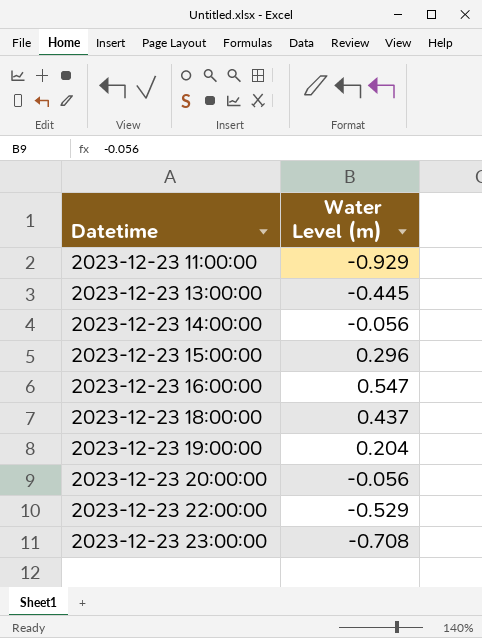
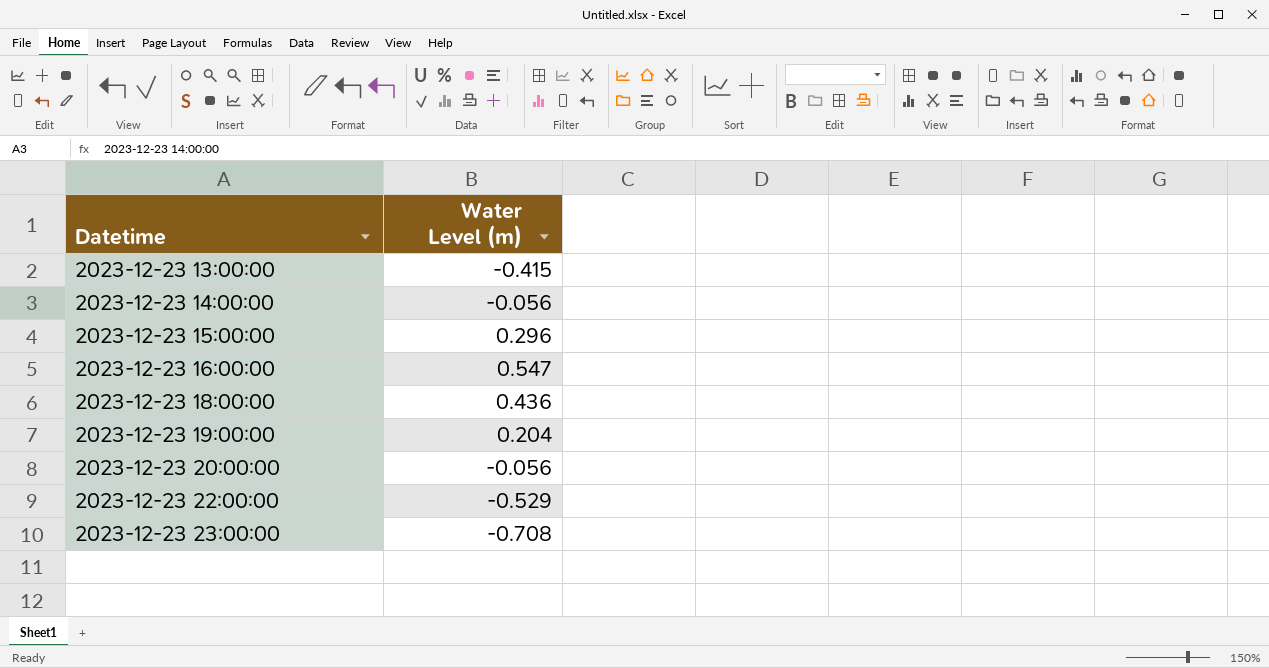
row 2023-12-23 11:00:00: -0.929 -> none
2023-12-23 13:00:00 | Water Level (m): -0.445 -> -0.415
2023-12-23 18:00:00 | Water Level (m): 0.437 -> 0.436

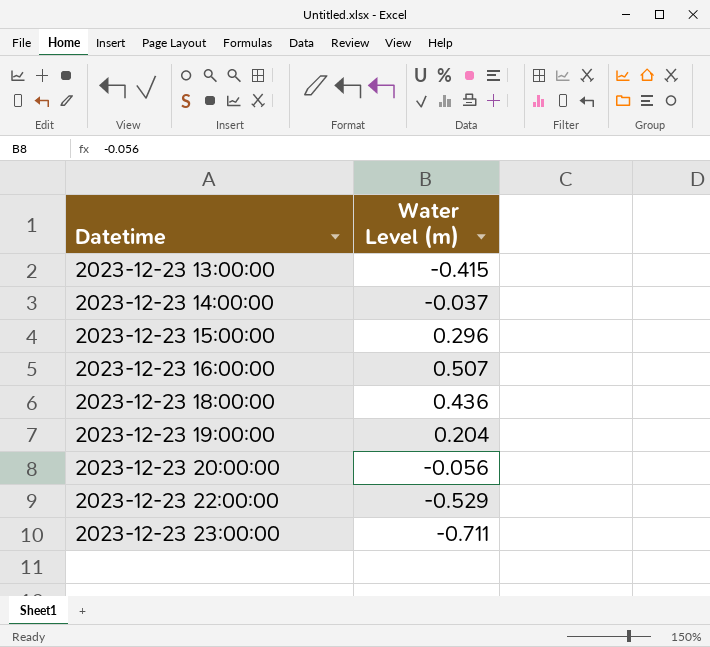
2023-12-23 14:00:00 | Water Level (m): -0.056 -> -0.037
2023-12-23 16:00:00 | Water Level (m): 0.547 -> 0.507
2023-12-23 23:00:00 | Water Level (m): -0.708 -> -0.711

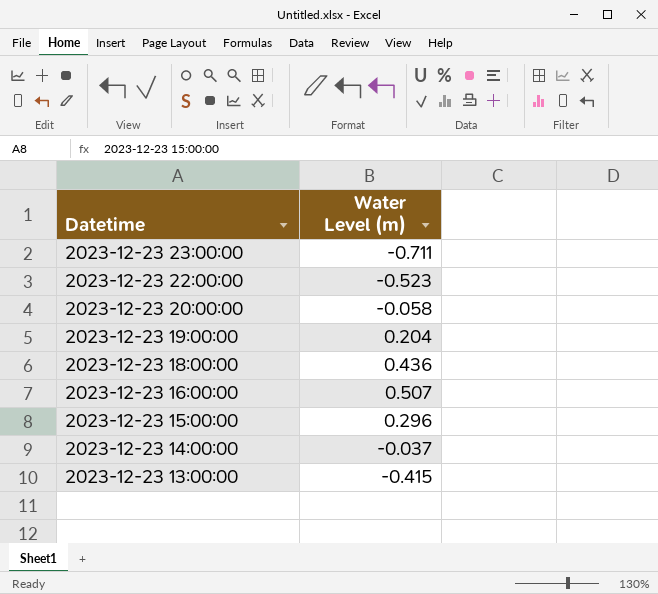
row order: Datetime ascending -> Datetime descending
2023-12-23 22:00:00 | Water Level (m): -0.529 -> -0.523
2023-12-23 20:00:00 | Water Level (m): -0.056 -> -0.058

